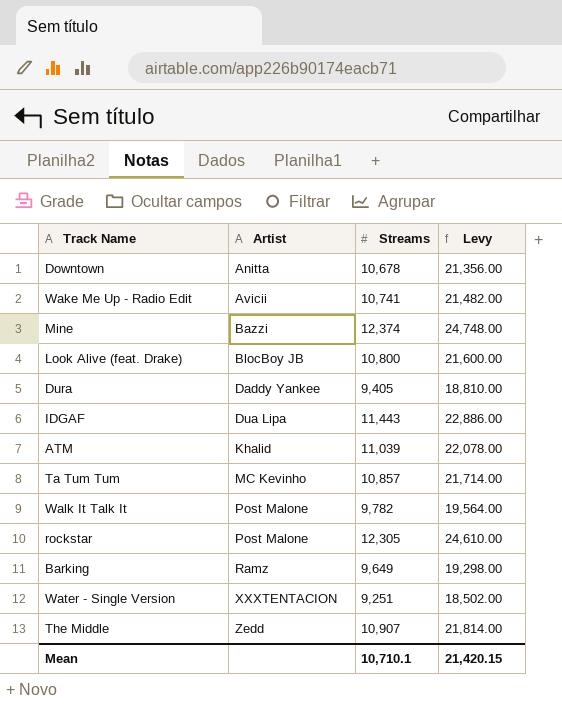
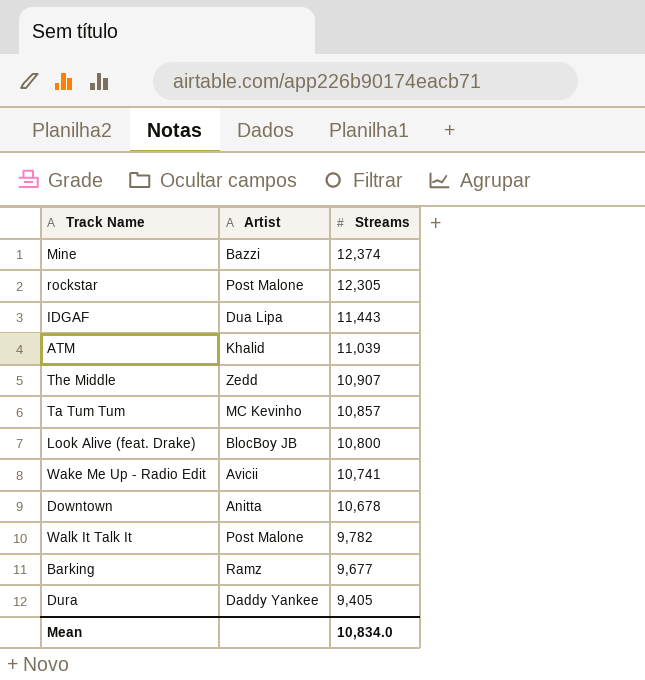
row order: Artist ascending -> Streams descending
column Levy | formula: [Streams] * 2 -> none
row Water - Single Version: XXXTENTACION | 9,251 | 18,502.00 -> none
Barking | Streams: 9,649 -> 9,677
Mean | Streams: 10,710.1 -> 10,834.0

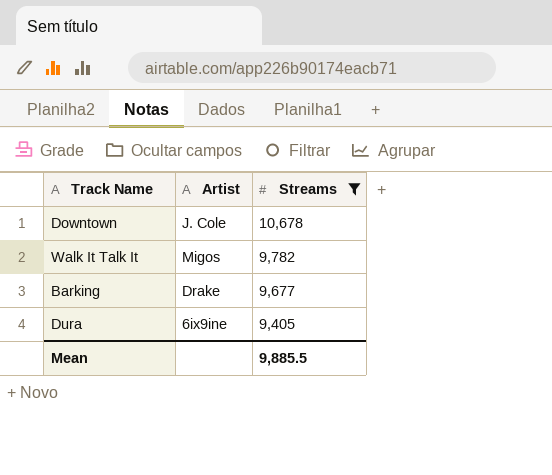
filter: none -> Streams <= 10,678
Downtown | Artist: Anitta -> J. Cole
Walk It Talk It | Artist: Post Malone -> Migos
Barking | Artist: Ramz -> Drake
Dura | Artist: Daddy Yankee -> 6ix9ine
Mean | Streams: 10,834.0 -> 9,885.5

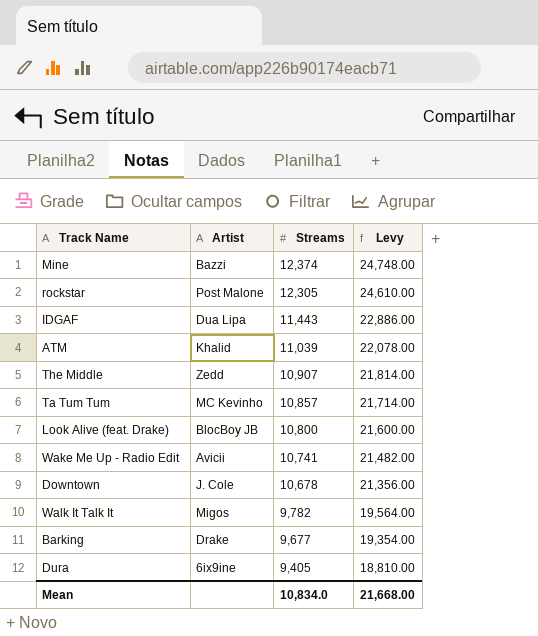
filter: Streams <= 10,678 -> none
column Levy | formula: none -> [Streams] * 2
Mean | Streams: 9,885.5 -> 10,834.0

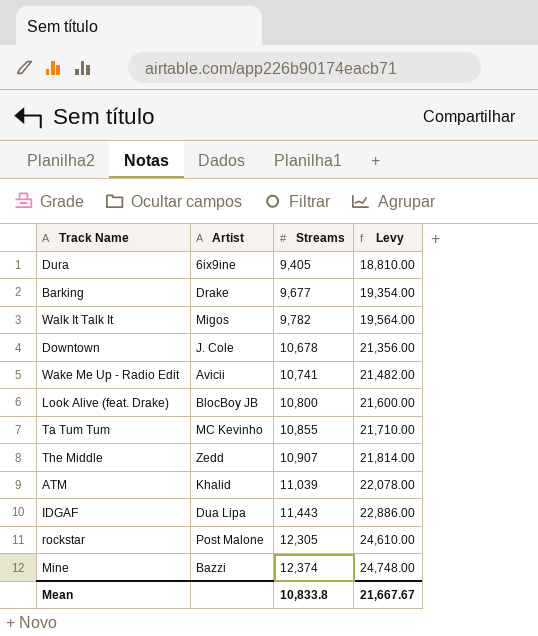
row order: Streams descending -> Streams ascending
Ta Tum Tum | Streams: 10,857 -> 10,855
Ta Tum Tum | Levy: 21,714.00 -> 21,710.00
Mean | Streams: 10,834.0 -> 10,833.8
Mean | Levy: 21,668.00 -> 21,667.67

